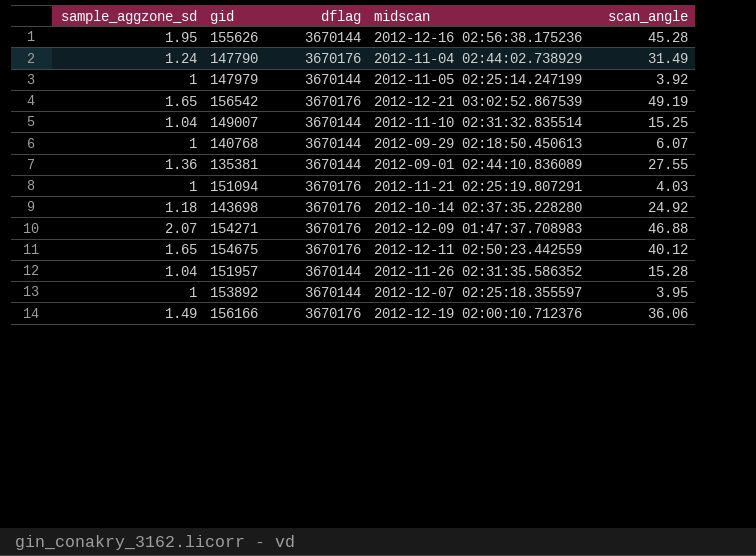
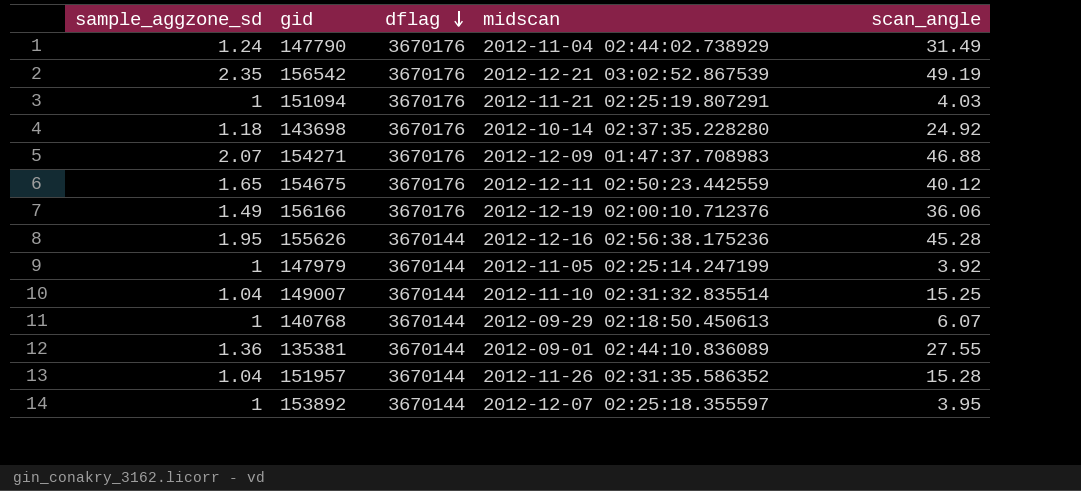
row order: none -> dflag descending
156542 | sample_aggzone_sd: 1.65 -> 2.35

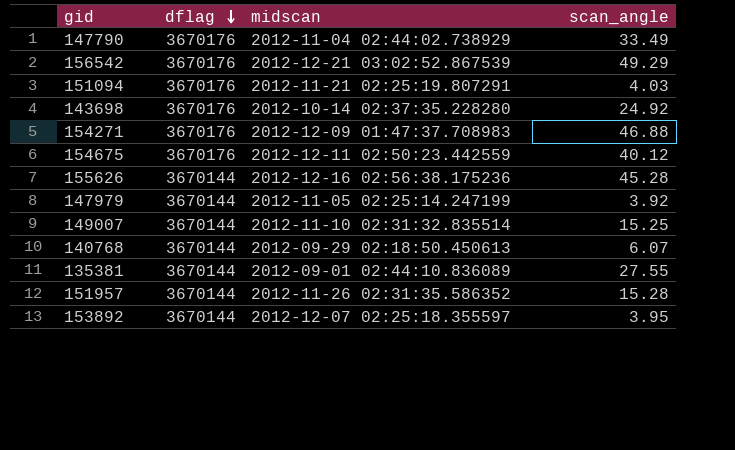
column sample_aggzone_sd | position: 1 -> none
row 156166: 1.49 | 3670176 | 2012-12-19 02:00:10.712376 | 36.06 -> none
147790 | scan_angle: 31.49 -> 33.49
156542 | scan_angle: 49.19 -> 49.29

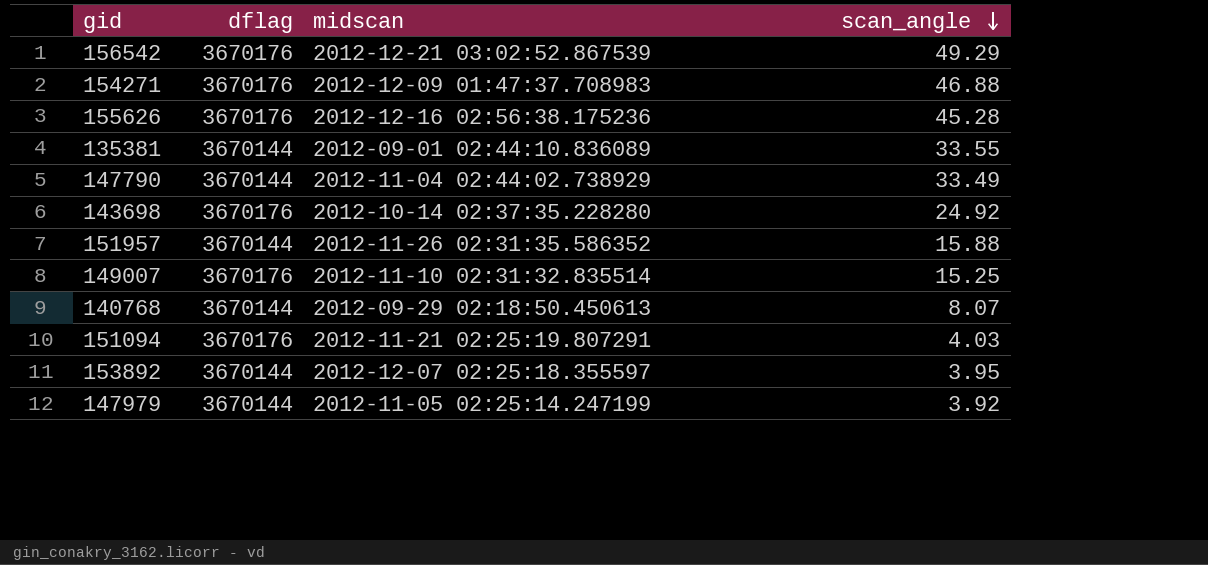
row order: dflag descending -> scan_angle descending
row 154675: 3670176 | 2012-12-11 02:50:23.442559 | 40.12 -> none
155626 | dflag: 3670144 -> 3670176
135381 | scan_angle: 27.55 -> 33.55
147790 | dflag: 3670176 -> 3670144
151957 | scan_angle: 15.28 -> 15.88
149007 | dflag: 3670144 -> 3670176
140768 | scan_angle: 6.07 -> 8.07

